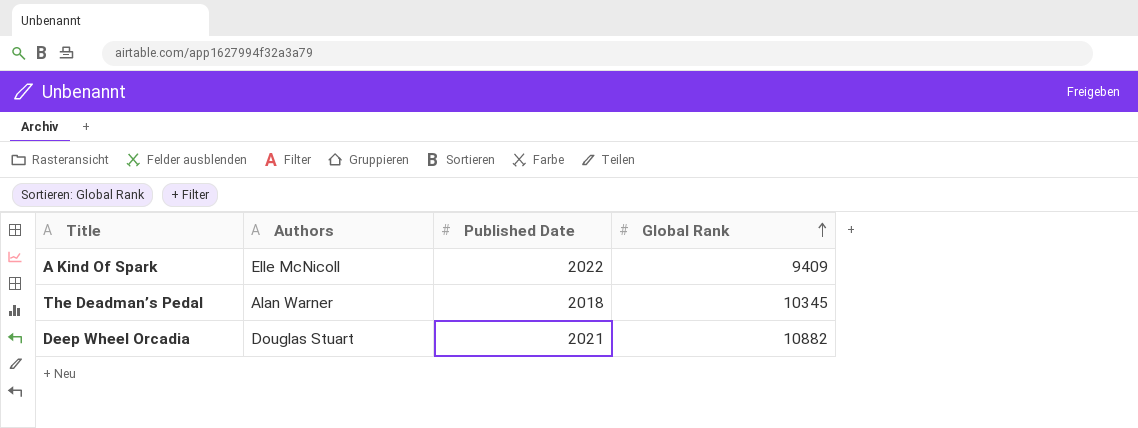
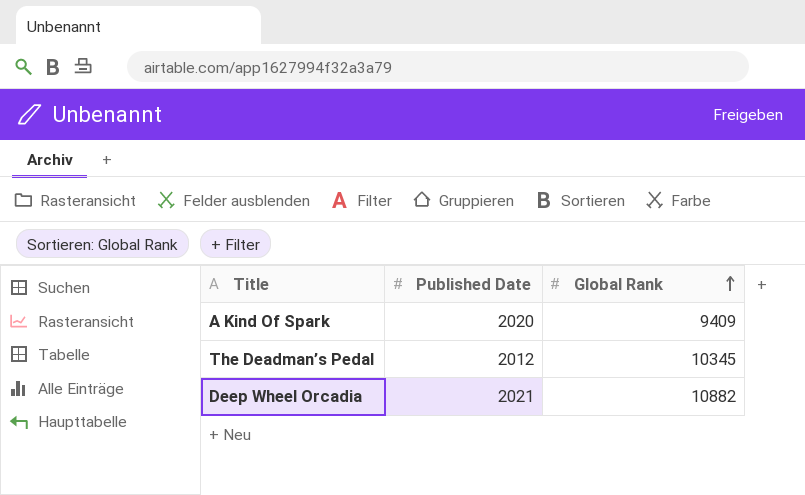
column Authors | position: 2 -> none
A Kind Of Spark | Published Date: 2022 -> 2020
The Deadman’s Pedal | Published Date: 2018 -> 2012

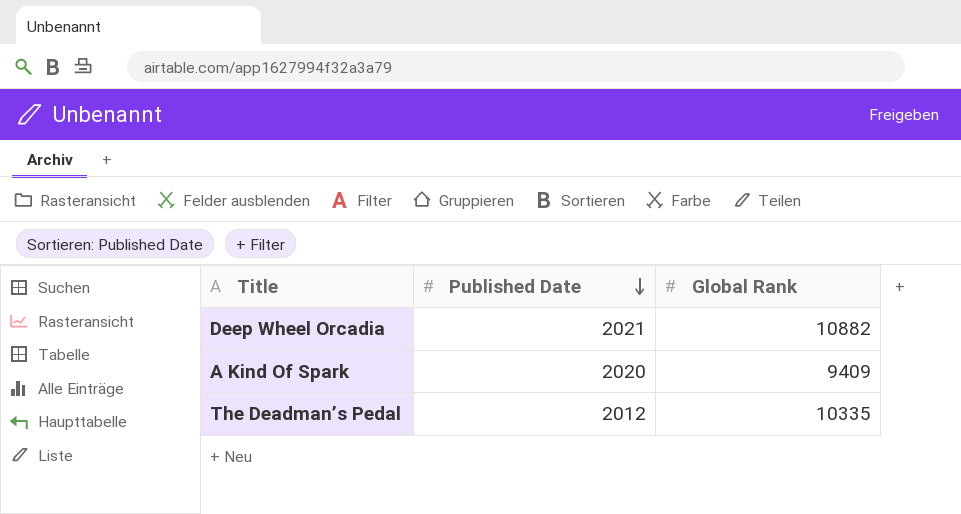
row order: Global Rank ascending -> Published Date descending
The Deadman’s Pedal | Global Rank: 10345 -> 10335

